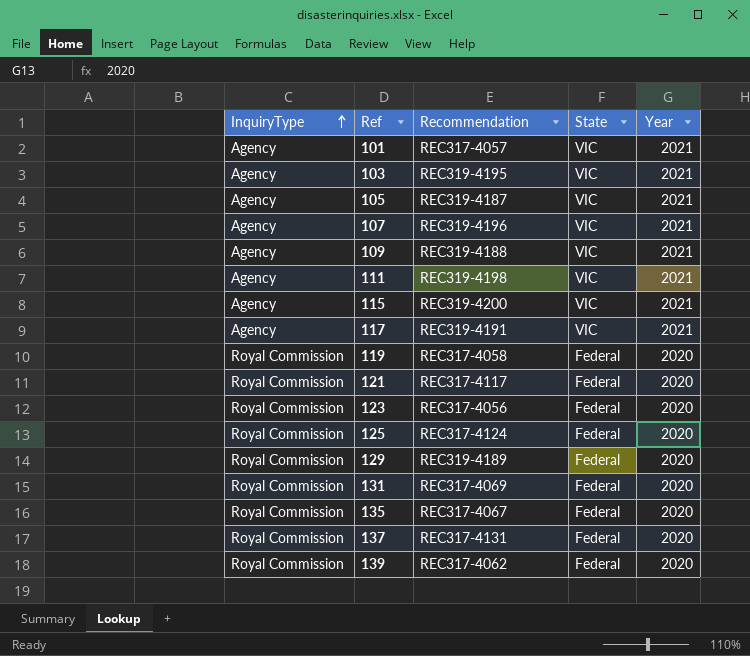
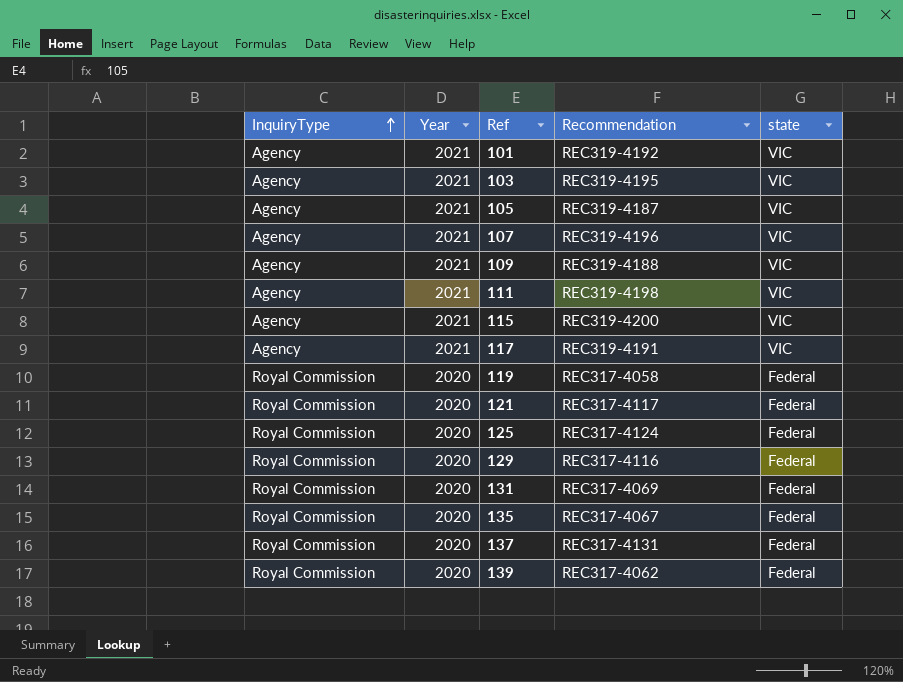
column Year | position: 5 -> 2
column name: State -> state
row 123: Royal Commission | REC317-4056 | Federal | 2020 -> none
101 | Recommendation: REC317-4057 -> REC319-4192
129 | Recommendation: REC319-4189 -> REC317-4116

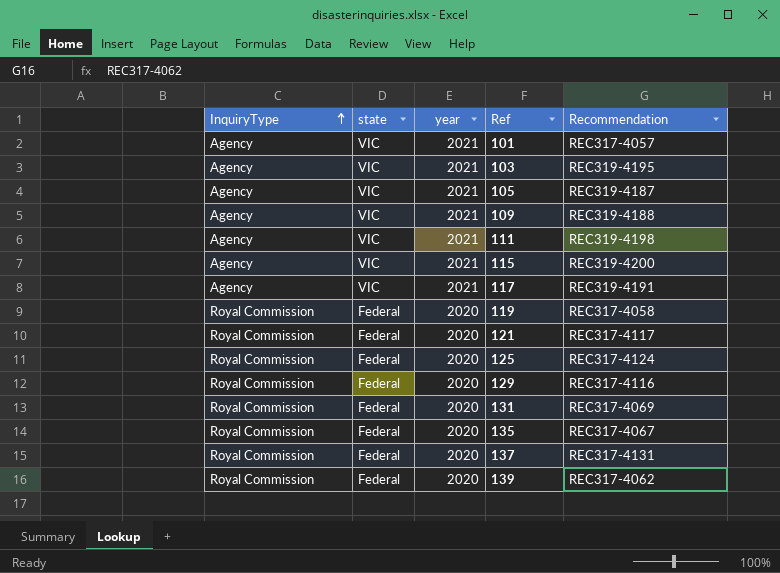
column state | position: 5 -> 2
column name: Year -> year
row 107: Agency | 2021 | REC319-4196 | VIC -> none
101 | Recommendation: REC319-4192 -> REC317-4057

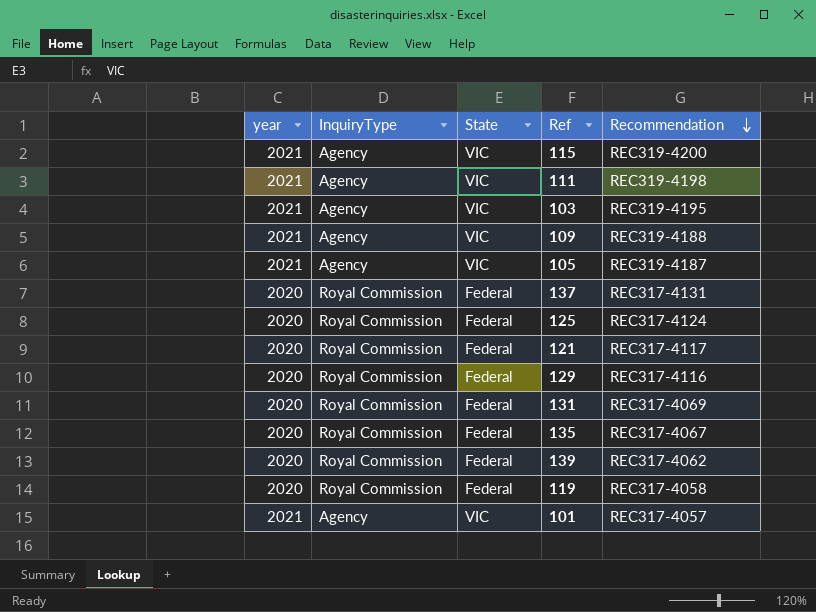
row order: InquiryType ascending -> Recommendation descending
column year | position: 3 -> 1
column name: state -> State
row 117: Agency | VIC | 2021 | REC319-4191 -> none

